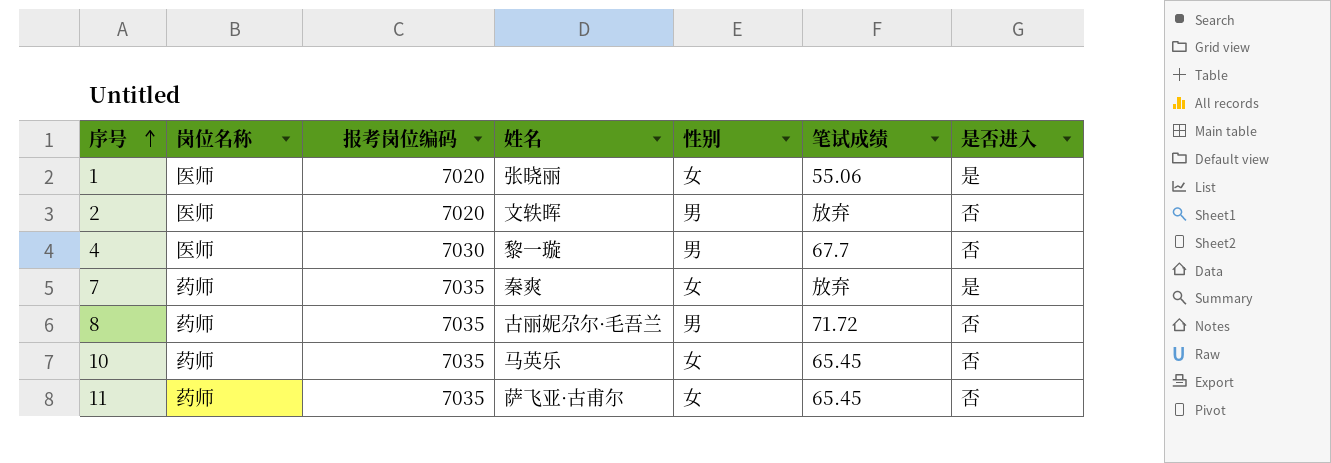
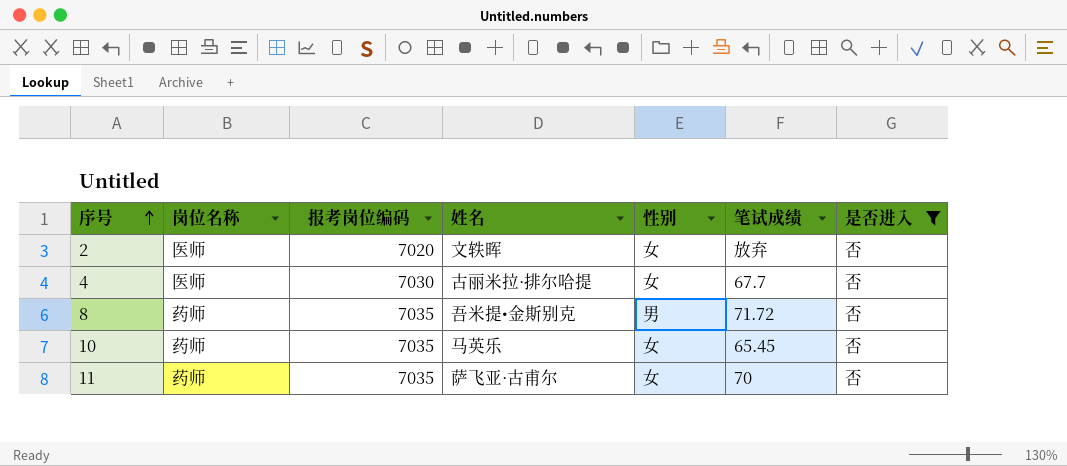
filter: none -> 是否进入 = 否
2 | 性别: 男 -> 女
4 | 姓名: 黎一璇 -> 古丽米拉·排尔哈提
4 | 性别: 男 -> 女
8 | 姓名: 古丽妮尕尔·毛吾兰 -> 吾米提•金斯别克
11 | 笔试成绩: 65.45 -> 70

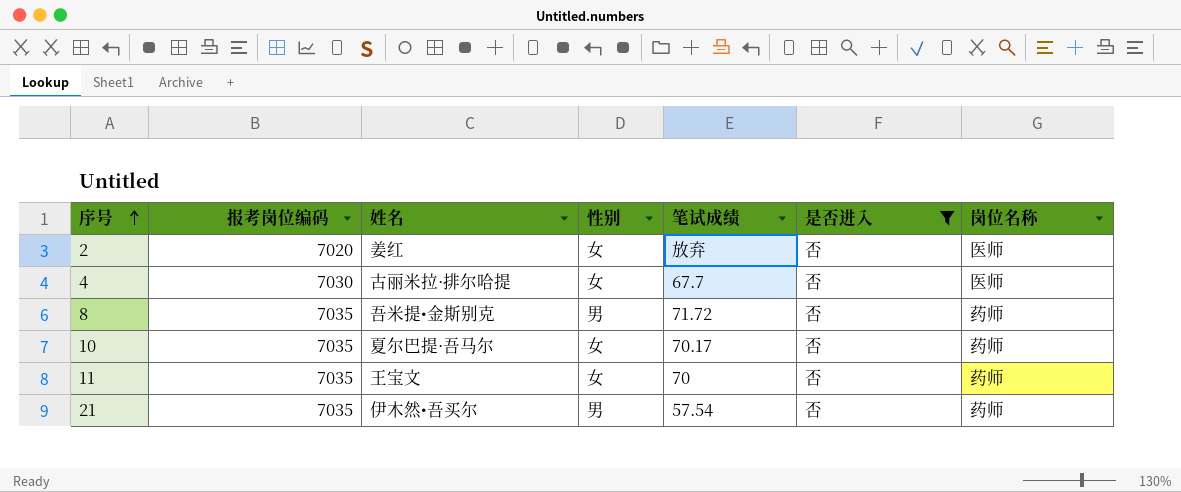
column 岗位名称 | position: 2 -> 7
2 | 姓名: 文轶晖 -> 姜红
10 | 姓名: 马英乐 -> 夏尔巴提·吾马尔
10 | 笔试成绩: 65.45 -> 70.17
11 | 姓名: 萨飞亚·古甫尔 -> 王宝文
row 21: none -> 7035 | 伊木然•吾买尔 | 男 | 57.54 | 否 | 药师

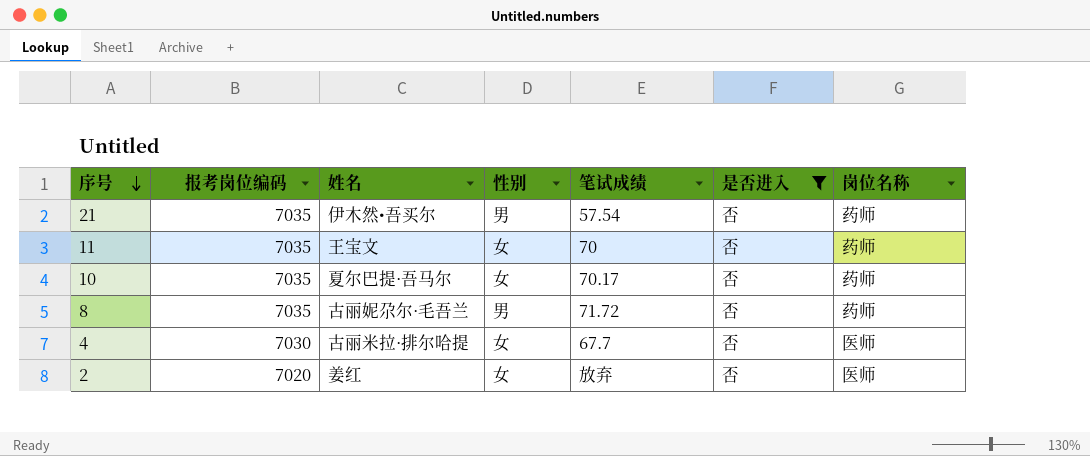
row order: 序号 ascending -> 序号 descending
8 | 姓名: 吾米提•金斯别克 -> 古丽妮尕尔·毛吾兰

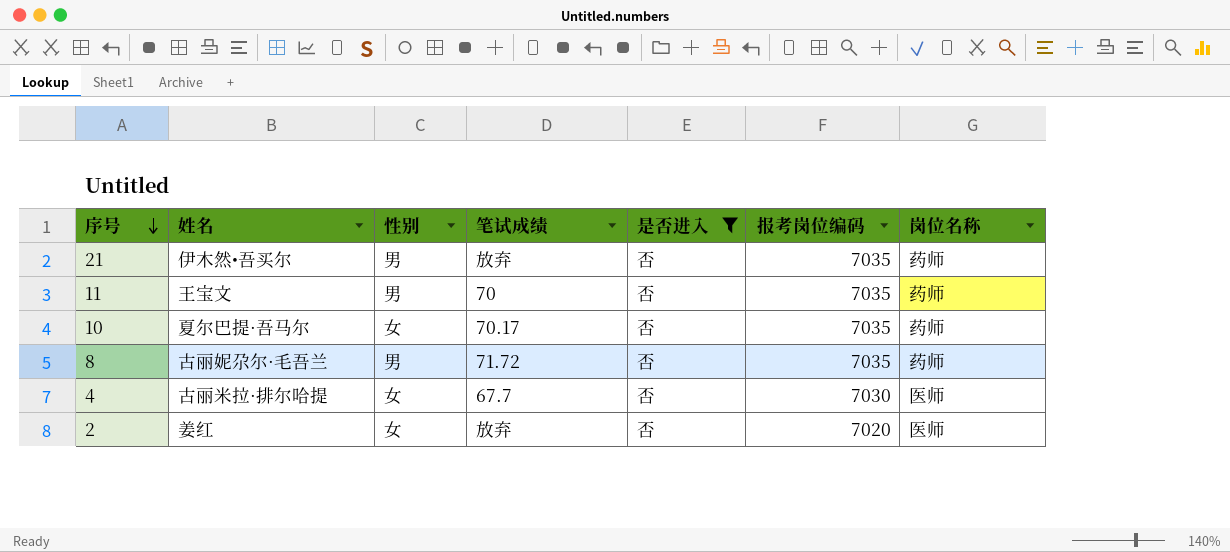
column 报考岗位编码 | position: 2 -> 6
21 | 笔试成绩: 57.54 -> 放弃
11 | 性别: 女 -> 男

